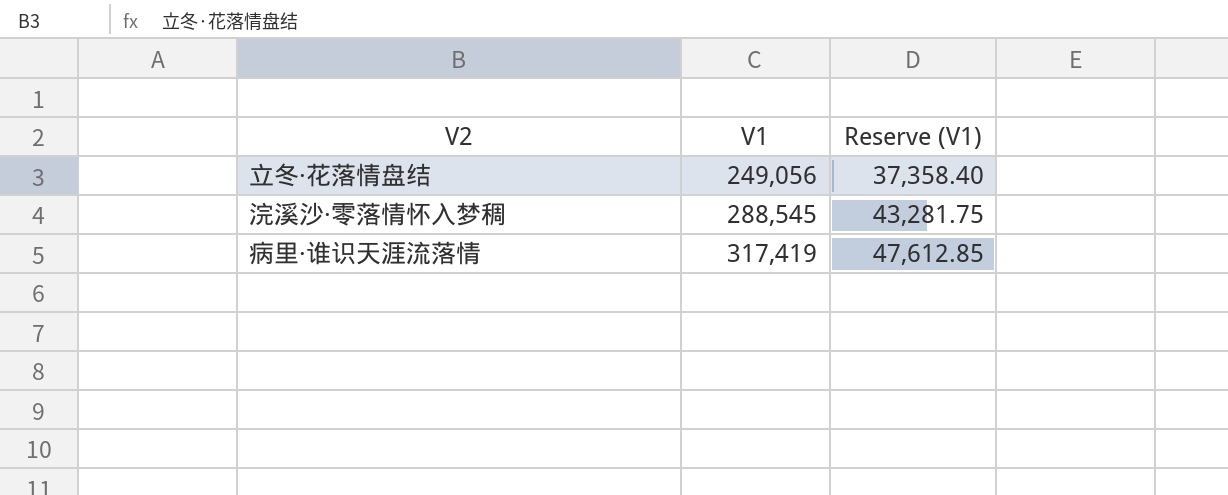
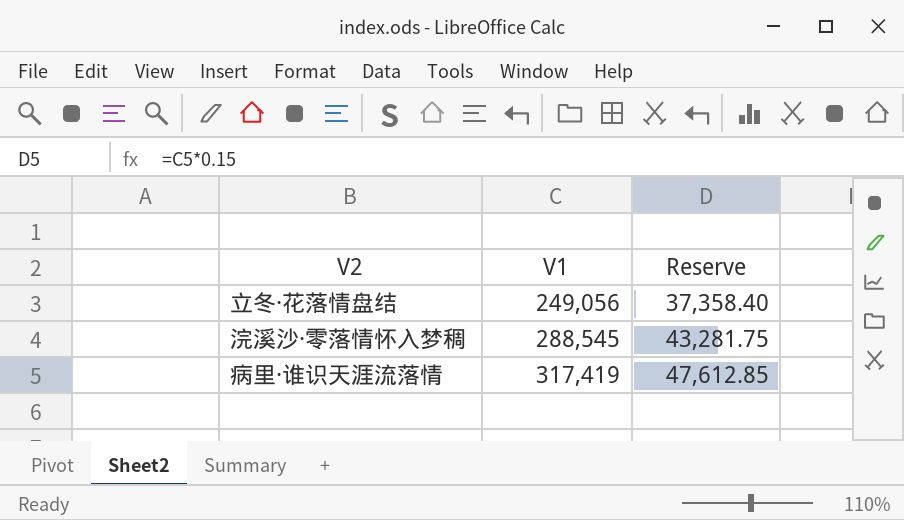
column name: Reserve (V1) -> Reserve

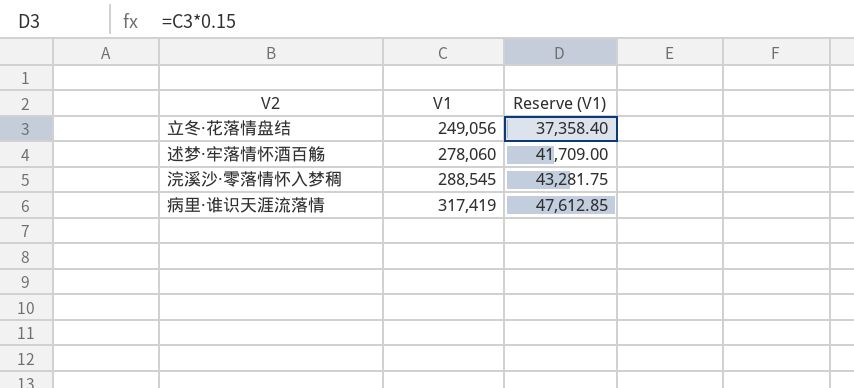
column name: Reserve -> Reserve (V1)
row 述梦·牢落情怀酒百觞: none -> 278,060 | 41,709.00

